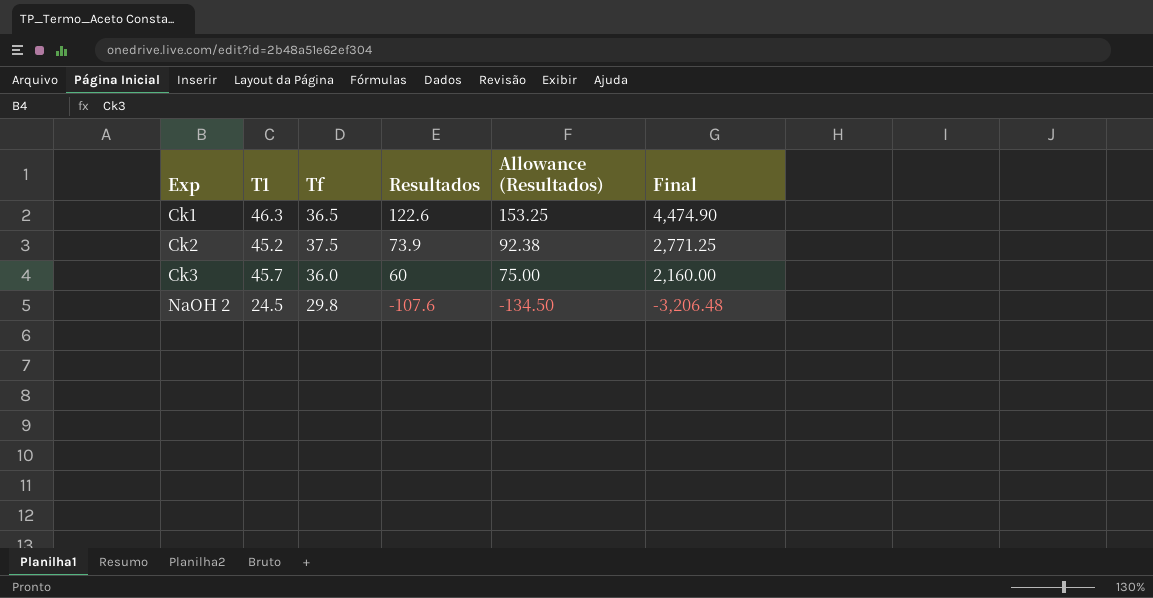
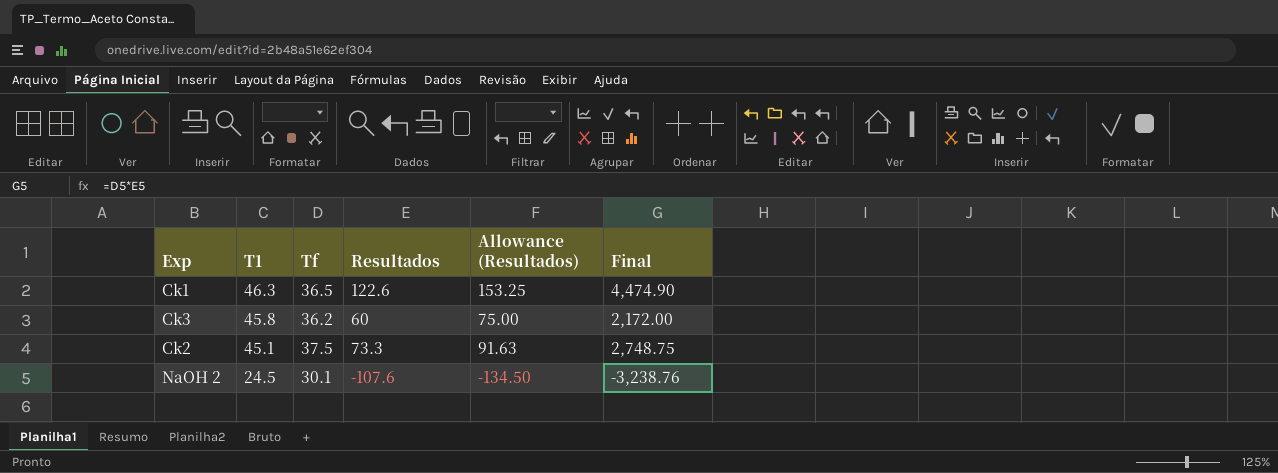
row order: Exp ascending -> T1 descending
Ck3 | T1: 45.7 -> 45.8
Ck3 | Tf: 36.0 -> 36.2
Ck3 | Final: 2,160.00 -> 2,172.00
Ck2 | T1: 45.2 -> 45.1
Ck2 | Resultados: 73.9 -> 73.3
Ck2 | Allowance (Resultados): 92.38 -> 91.63
Ck2 | Final: 2,771.25 -> 2,748.75
NaOH 2 | Tf: 29.8 -> 30.1
NaOH 2 | Final: -3,206.48 -> -3,238.76

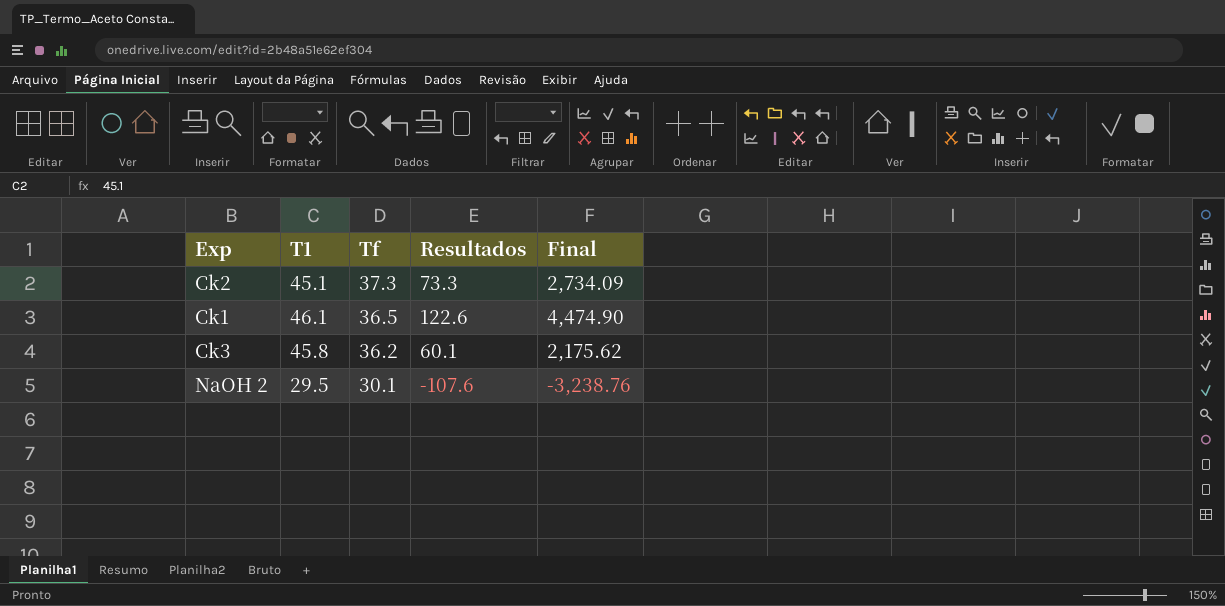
row order: T1 descending -> Tf descending
column Allowance (Resultados) | formula: [Resultados] * 1.25 -> none
Ck2 | Tf: 37.5 -> 37.3
Ck2 | Final: 2,748.75 -> 2,734.09
Ck1 | T1: 46.3 -> 46.1
Ck3 | Resultados: 60 -> 60.1
Ck3 | Final: 2,172.00 -> 2,175.62
NaOH 2 | T1: 24.5 -> 29.5

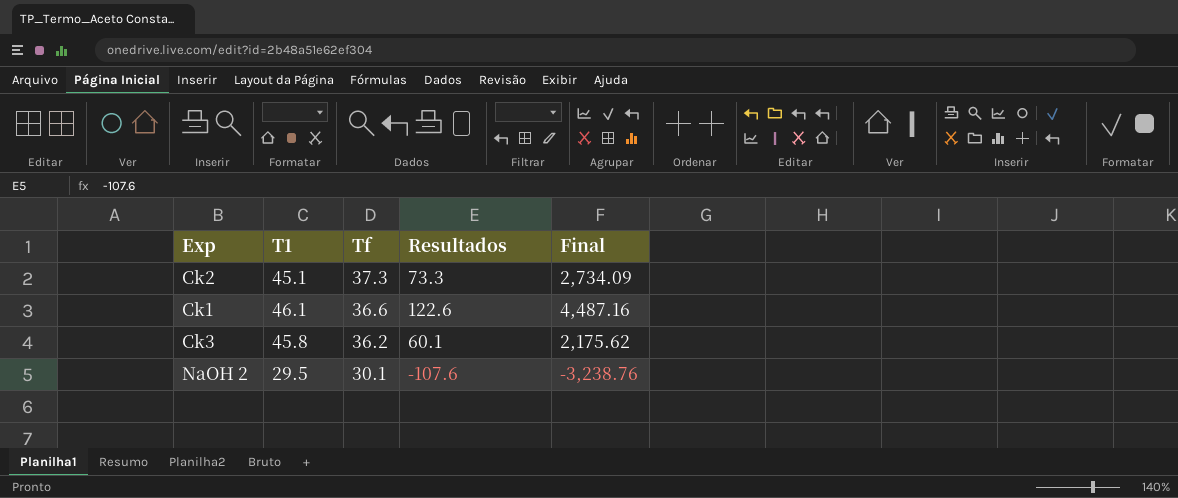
Ck1 | Tf: 36.5 -> 36.6
Ck1 | Final: 4,474.90 -> 4,487.16

